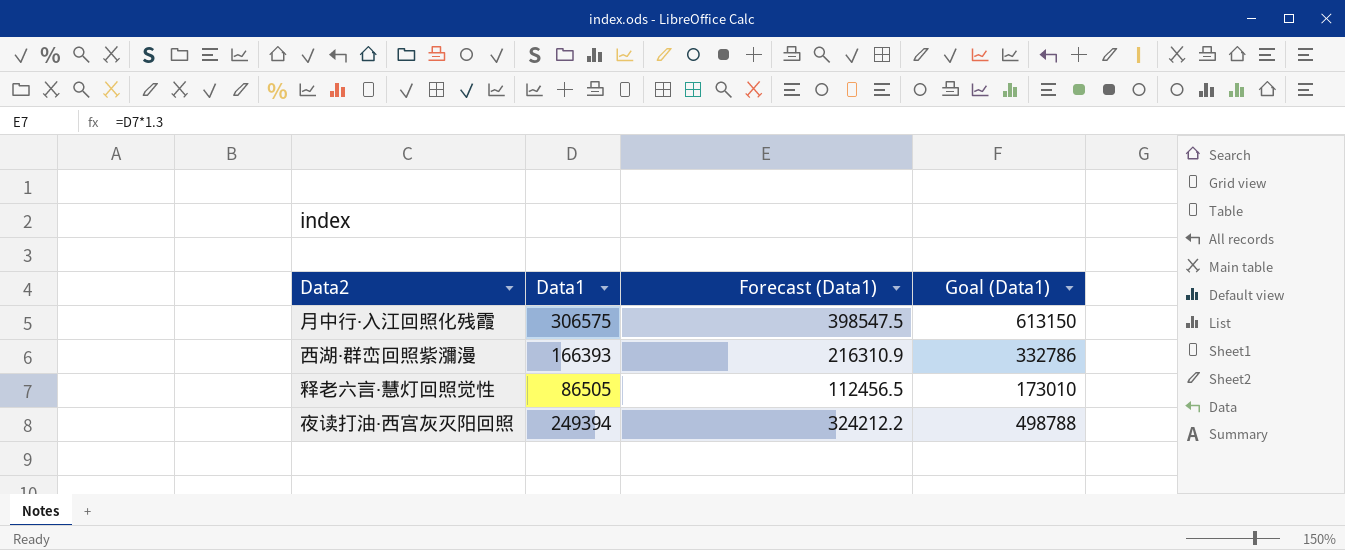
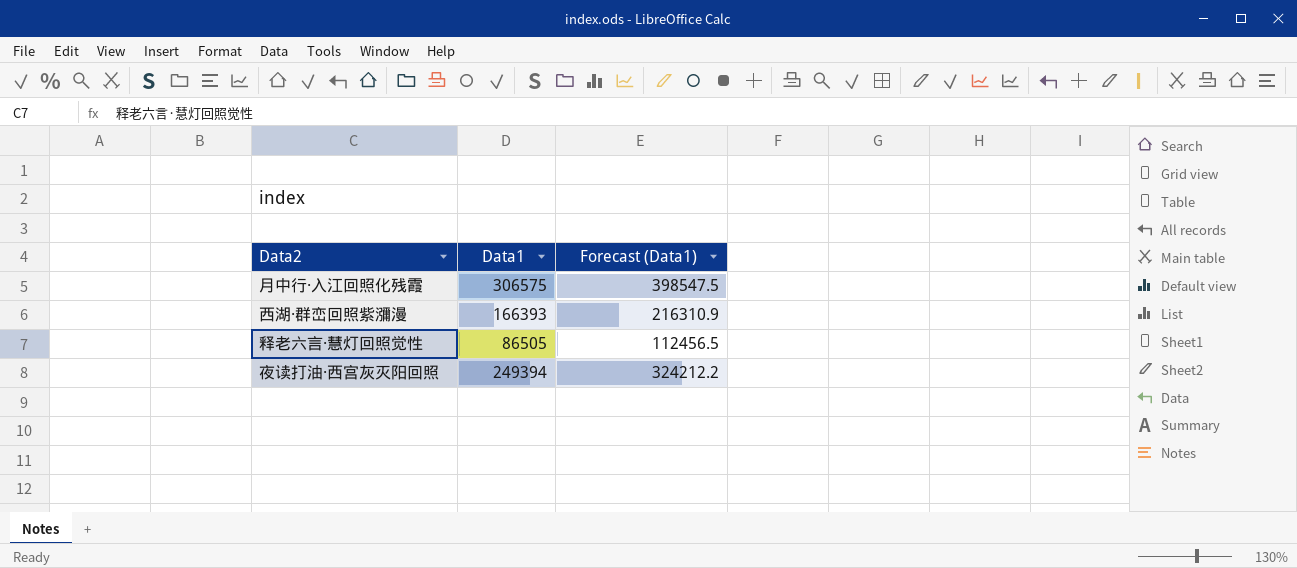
column Goal (Data1) | formula: [Data1] * 2 -> none

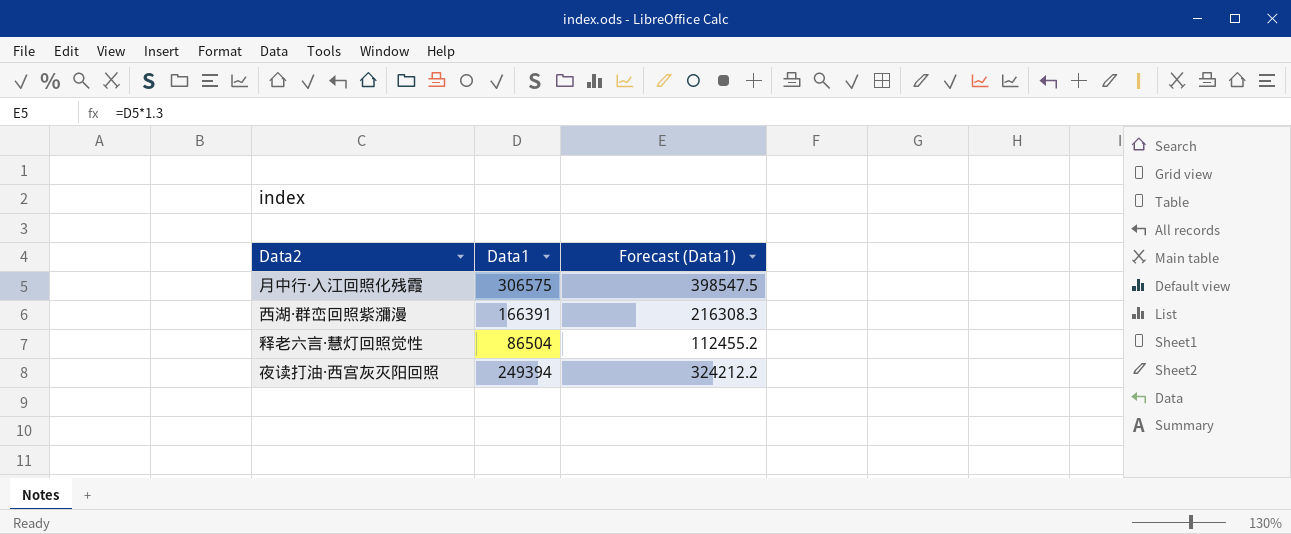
西湖·群峦回照紫瀰漫 | Data1: 166393 -> 166391
西湖·群峦回照紫瀰漫 | Forecast (Data1): 216310.9 -> 216308.3
释老六言·慧灯回照觉性 | Data1: 86505 -> 86504
释老六言·慧灯回照觉性 | Forecast (Data1): 112456.5 -> 112455.2

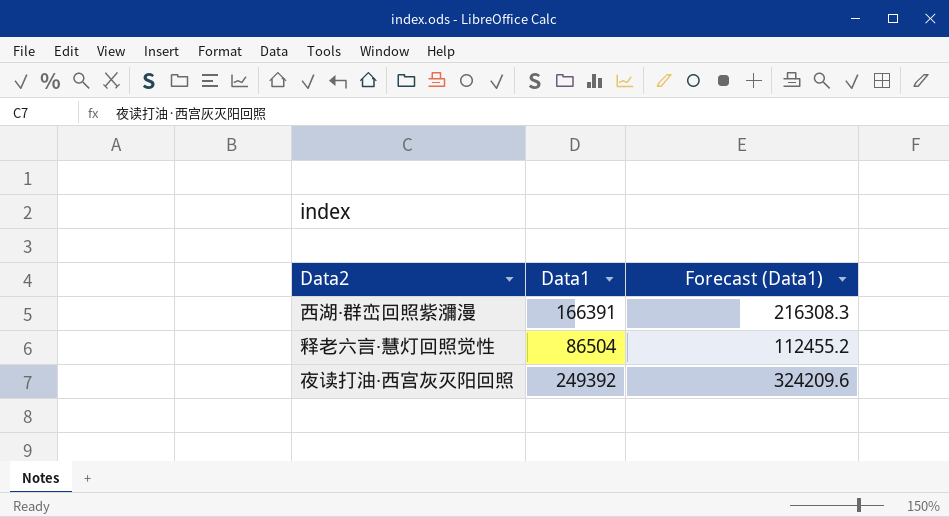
row 月中行·入江回照化残霞: 306575 | 398547.5 -> none
夜读打油·西宫灰灭阳回照 | Data1: 249394 -> 249392
夜读打油·西宫灰灭阳回照 | Forecast (Data1): 324212.2 -> 324209.6

